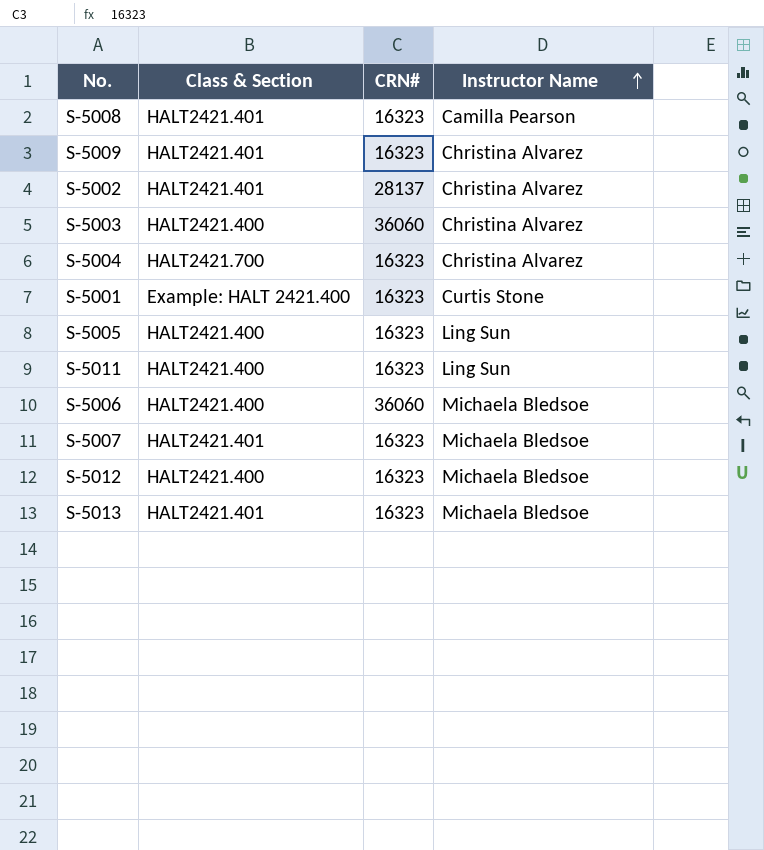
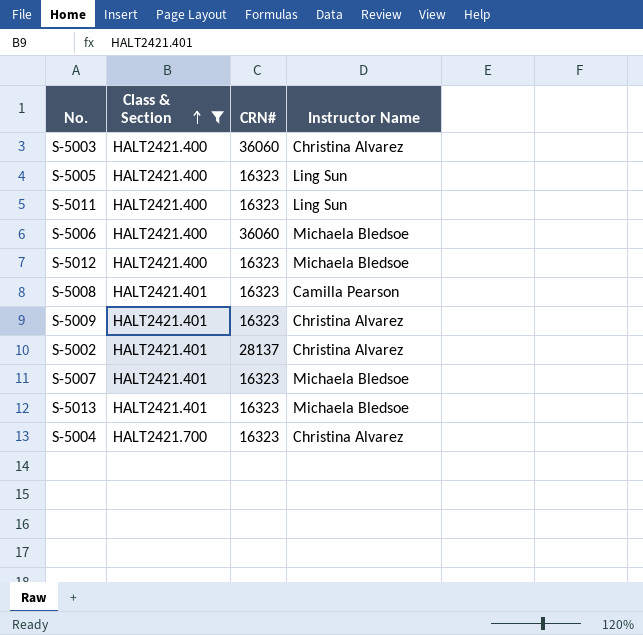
filter: none -> Class & Section != Example: HALT 2421.400
row order: Instructor Name ascending -> Class & Section ascending

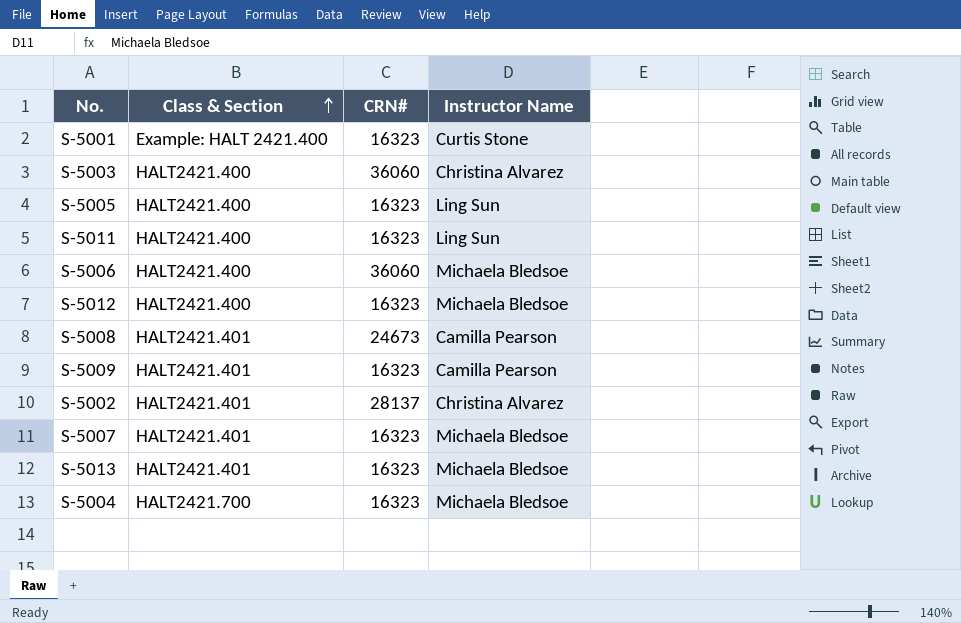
filter: Class & Section != Example: HALT 2421.400 -> none
S-5008 | CRN#: 16323 -> 24673
S-5009 | Instructor Name: Christina Alvarez -> Camilla Pearson
S-5004 | Instructor Name: Christina Alvarez -> Michaela Bledsoe

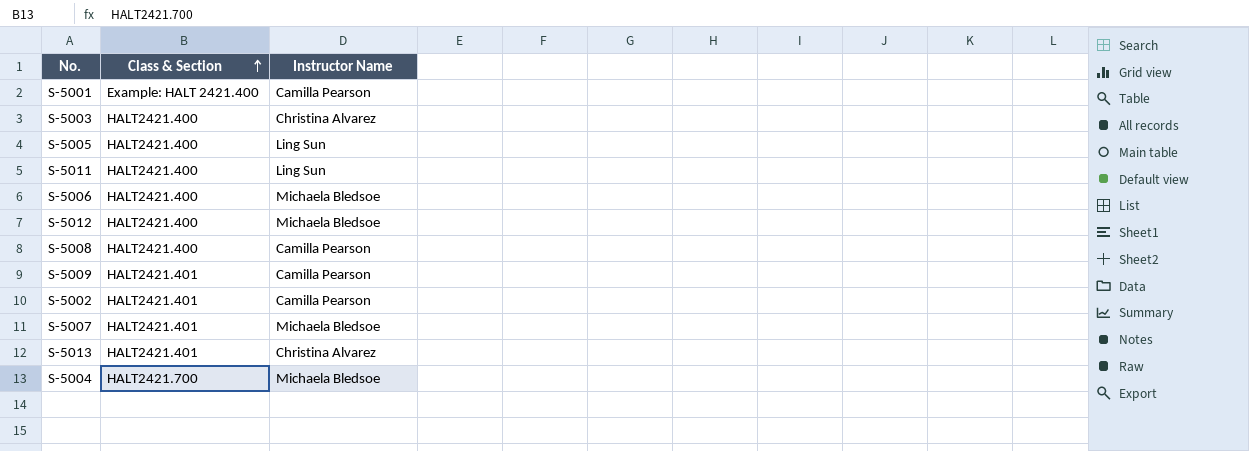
column CRN# | position: 3 -> none
S-5001 | Instructor Name: Curtis Stone -> Camilla Pearson
S-5008 | Class & Section: HALT2421.401 -> HALT2421.400
S-5002 | Instructor Name: Christina Alvarez -> Camilla Pearson
S-5013 | Instructor Name: Michaela Bledsoe -> Christina Alvarez

